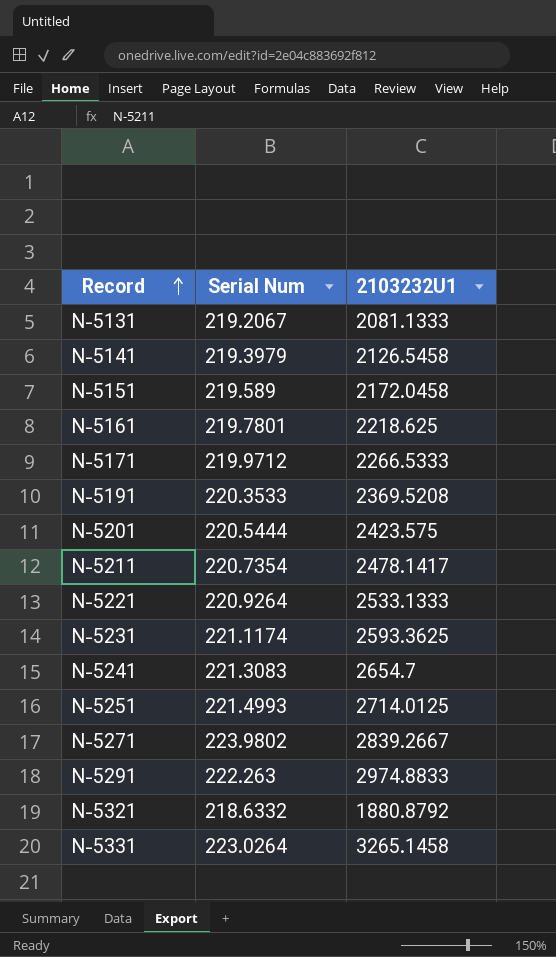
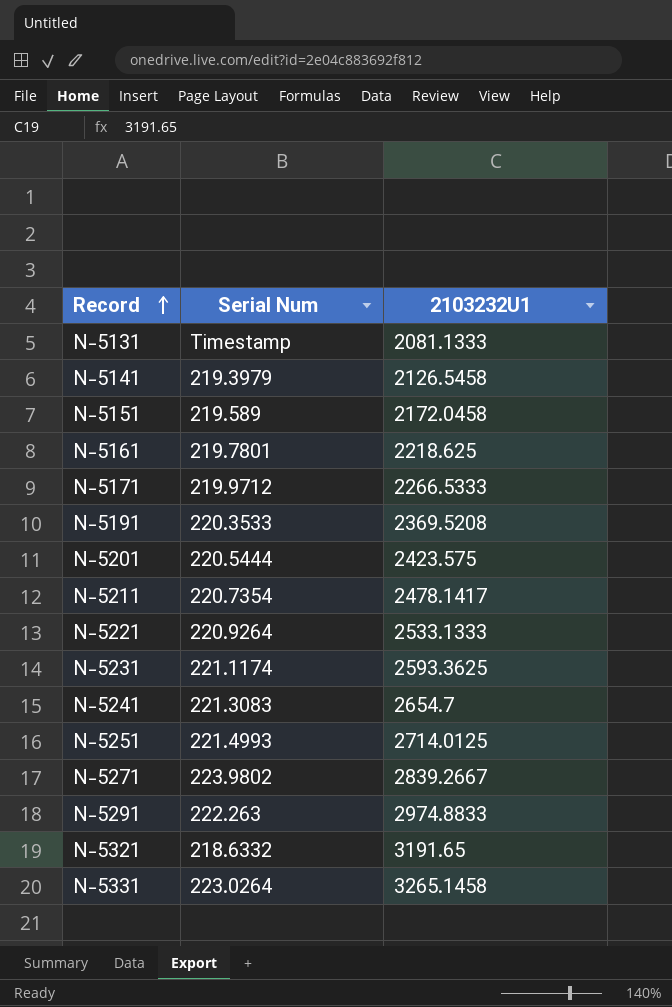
N-5131 | Serial Num: 219.2067 -> Timestamp
N-5321 | 2103232U1: 1880.8792 -> 3191.65

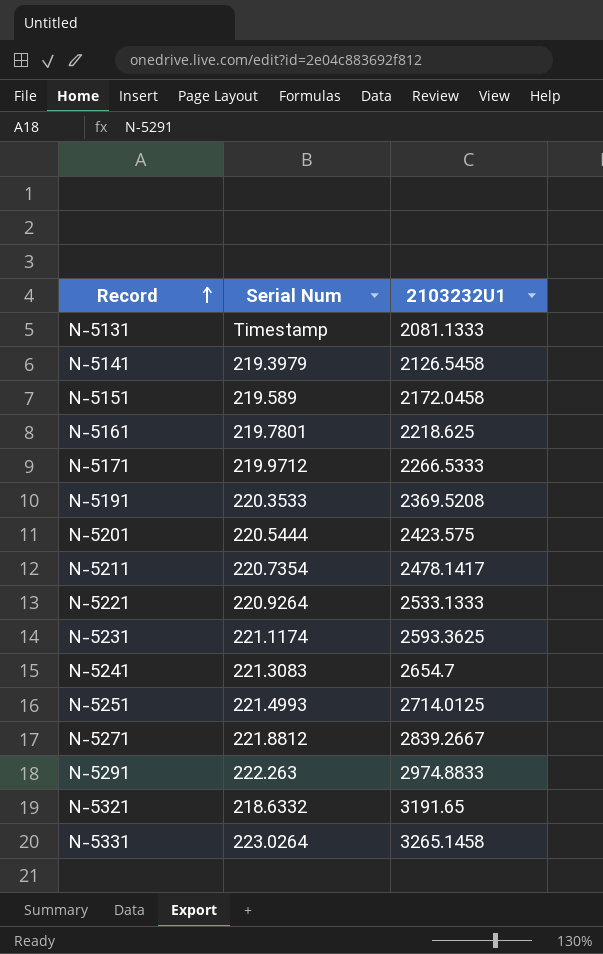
N-5271 | Serial Num: 223.9802 -> 221.8812

